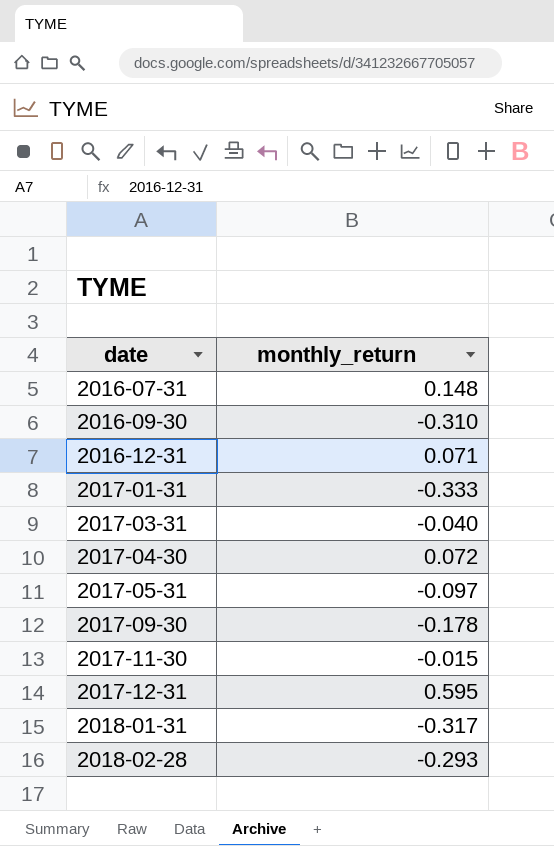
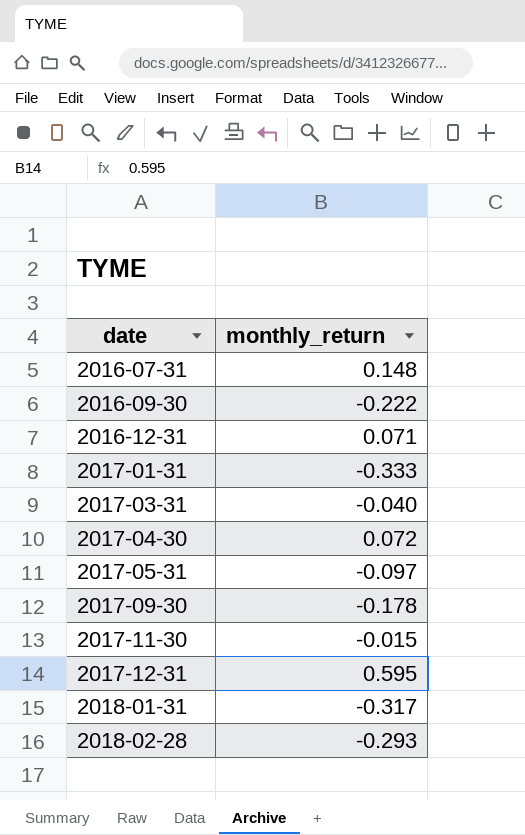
2016-09-30 | monthly_return: -0.310 -> -0.222

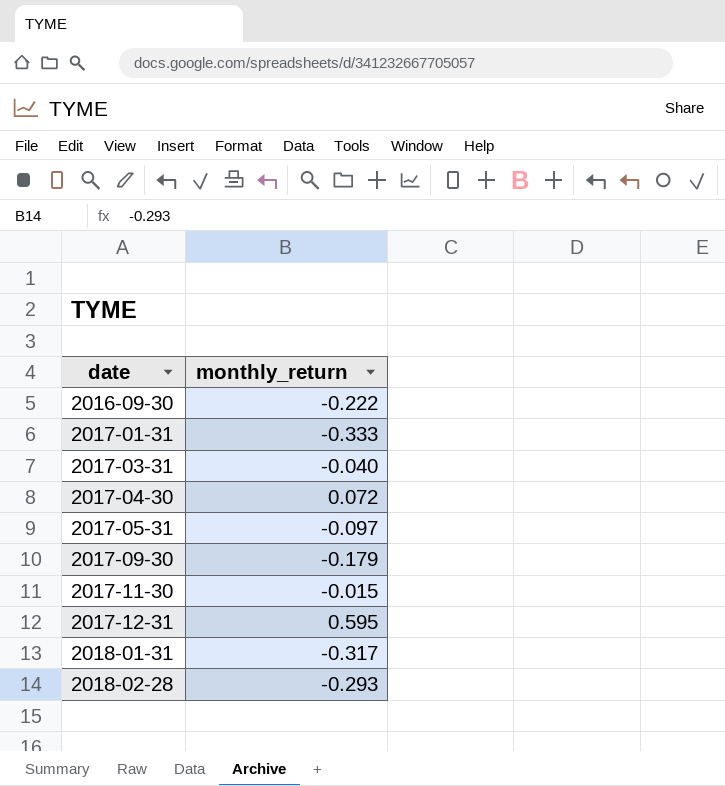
row 2016-07-31: 0.148 -> none
row 2016-12-31: 0.071 -> none
2017-09-30 | monthly_return: -0.178 -> -0.179

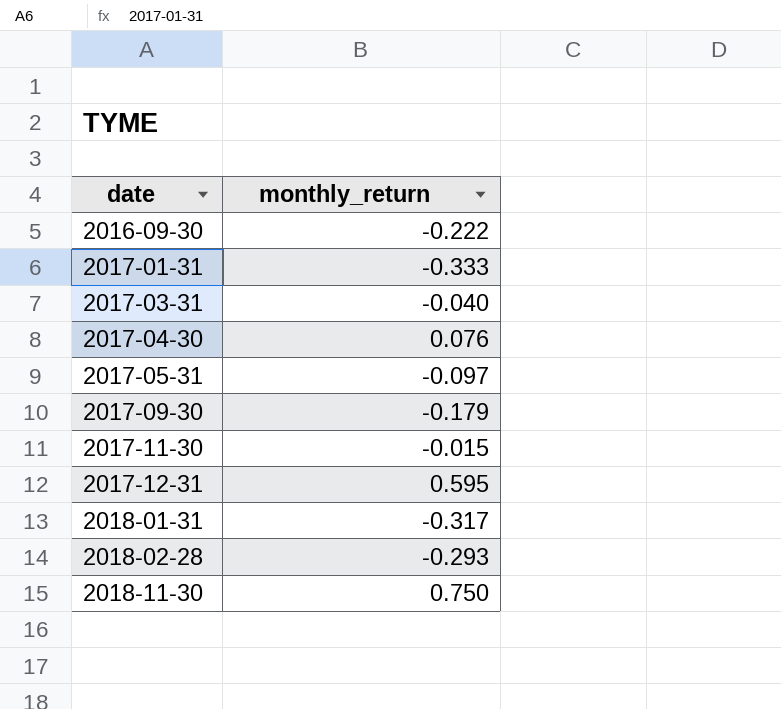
2017-04-30 | monthly_return: 0.072 -> 0.076
row 2018-11-30: none -> 0.750

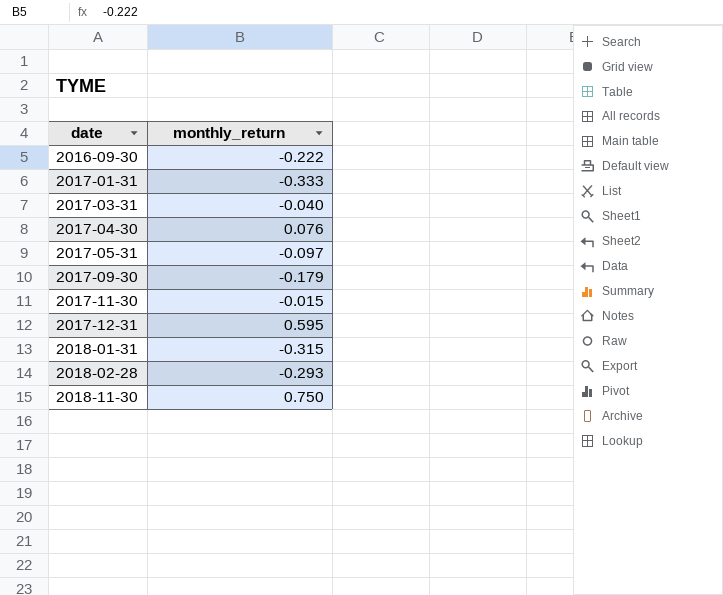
2018-01-31 | monthly_return: -0.317 -> -0.315

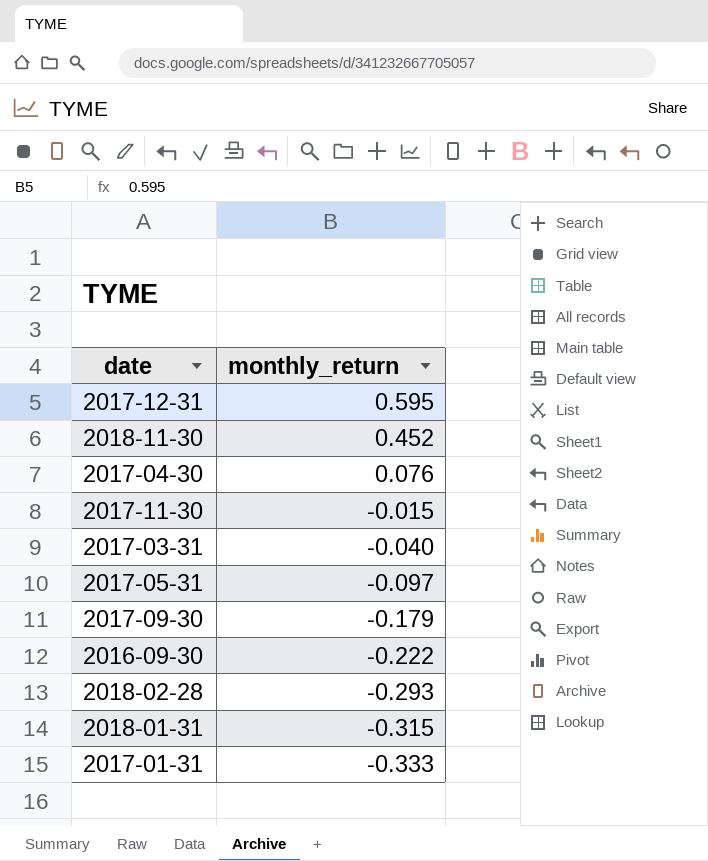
row order: date ascending -> monthly_return descending
2018-11-30 | monthly_return: 0.750 -> 0.452

